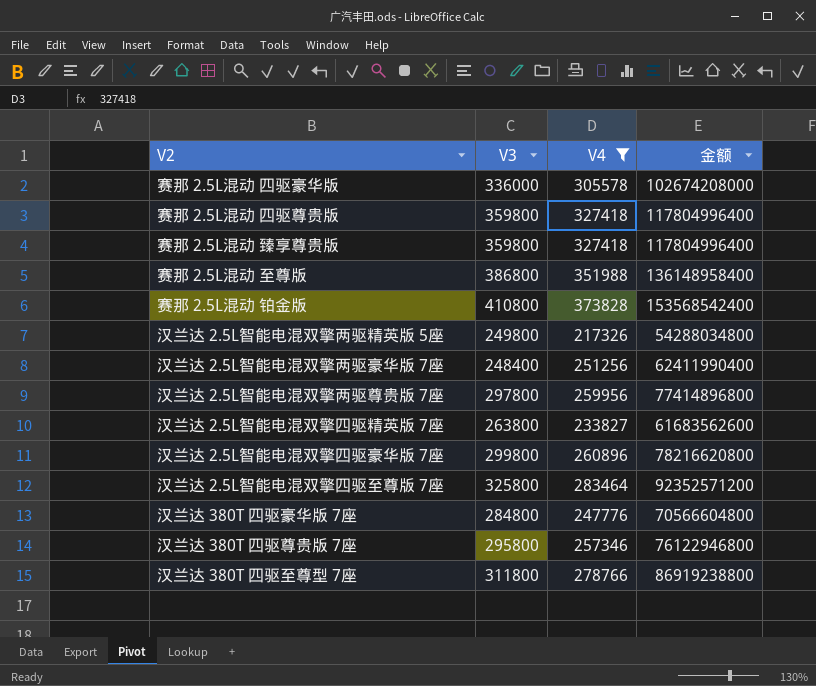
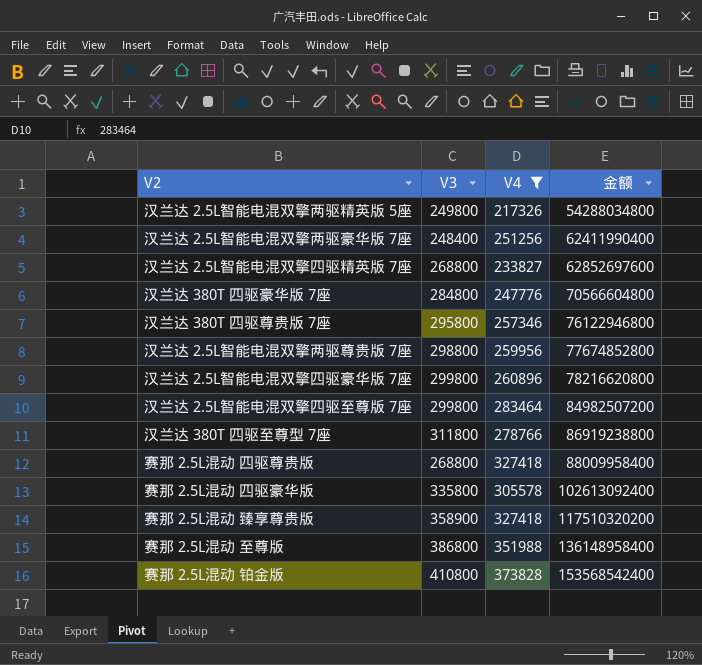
row order: none -> 金额 ascending
汉兰达 2.5L智能电混双擎四驱精英版 7座 | V3: 263800 -> 268800
汉兰达 2.5L智能电混双擎四驱精英版 7座 | 金额: 61683562600 -> 62852697600
汉兰达 2.5L智能电混双擎两驱尊贵版 7座 | V3: 297800 -> 298800
汉兰达 2.5L智能电混双擎两驱尊贵版 7座 | 金额: 77414896800 -> 77674852800
汉兰达 2.5L智能电混双擎四驱至尊版 7座 | V3: 325800 -> 299800
汉兰达 2.5L智能电混双擎四驱至尊版 7座 | 金额: 92352571200 -> 84982507200
赛那 2.5L混动 四驱尊贵版 | V3: 359800 -> 268800
赛那 2.5L混动 四驱尊贵版 | 金额: 117804996400 -> 88009958400
赛那 2.5L混动 四驱豪华版 | V3: 336000 -> 335800
赛那 2.5L混动 四驱豪华版 | 金额: 102674208000 -> 102613092400
赛那 2.5L混动 臻享尊贵版 | V3: 359800 -> 358900
赛那 2.5L混动 臻享尊贵版 | 金额: 117804996400 -> 117510320200

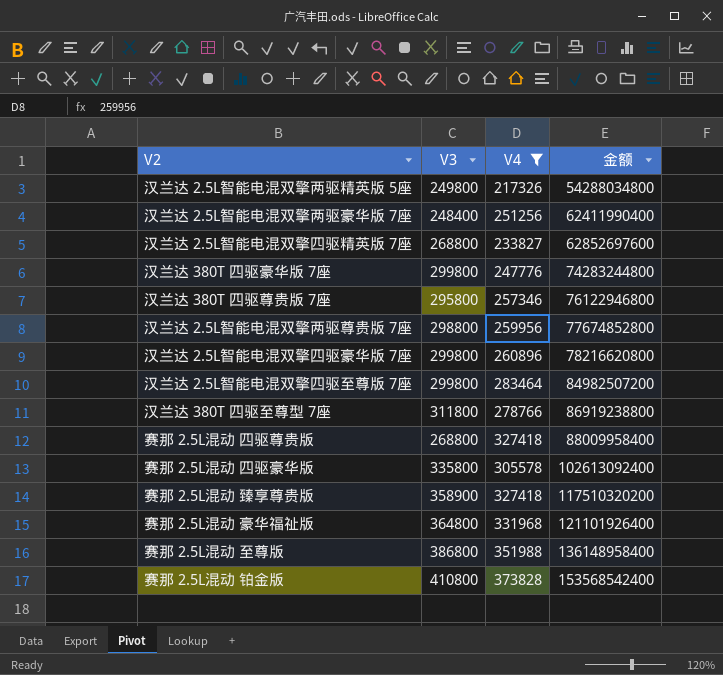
汉兰达 380T 四驱豪华版 7座 | V3: 284800 -> 299800
汉兰达 380T 四驱豪华版 7座 | 金额: 70566604800 -> 74283244800
row 赛那 2.5L混动 豪华福祉版: none -> 364800 | 331968 | 121101926400

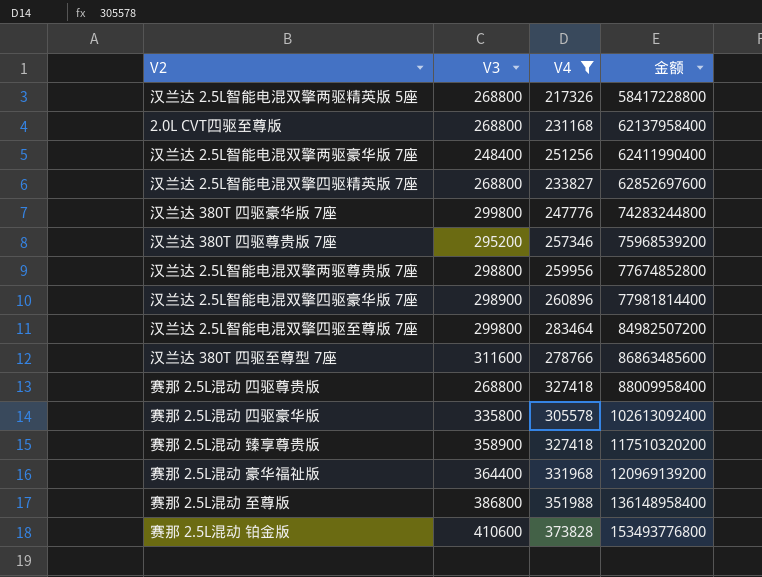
汉兰达 2.5L智能电混双擎两驱精英版 5座 | V3: 249800 -> 268800
汉兰达 2.5L智能电混双擎两驱精英版 5座 | 金额: 54288034800 -> 58417228800
row 2.0L CVT四驱至尊版: none -> 268800 | 231168 | 62137958400
汉兰达 380T 四驱尊贵版 7座 | V3: 295800 -> 295200
汉兰达 380T 四驱尊贵版 7座 | 金额: 76122946800 -> 75968539200
汉兰达 2.5L智能电混双擎四驱豪华版 7座 | V3: 299800 -> 298900
汉兰达 2.5L智能电混双擎四驱豪华版 7座 | 金额: 78216620800 -> 77981814400
汉兰达 380T 四驱至尊型 7座 | V3: 311800 -> 311600
汉兰达 380T 四驱至尊型 7座 | 金额: 86919238800 -> 86863485600
赛那 2.5L混动 豪华福祉版 | V3: 364800 -> 364400
赛那 2.5L混动 豪华福祉版 | 金额: 121101926400 -> 120969139200
赛那 2.5L混动 铂金版 | V3: 410800 -> 410600
赛那 2.5L混动 铂金版 | 金额: 153568542400 -> 153493776800

